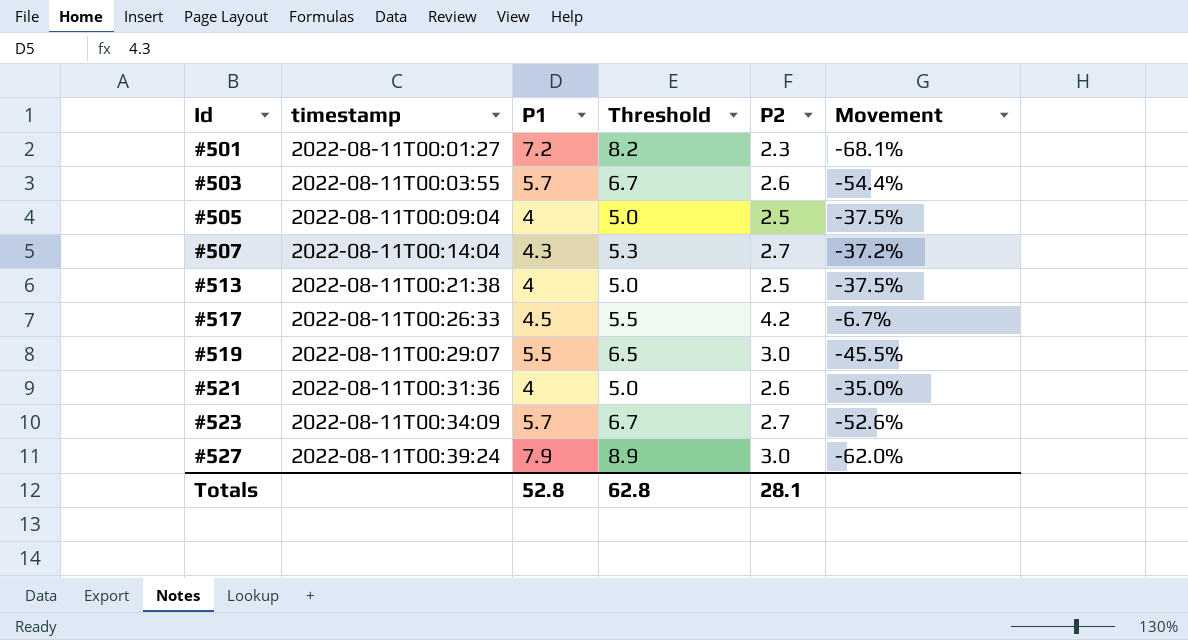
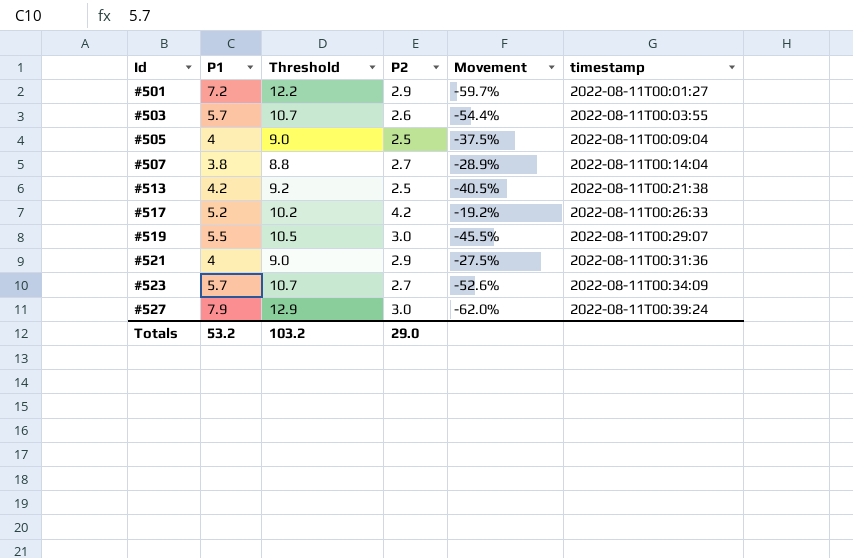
column Threshold | formula: [P1] + 1 -> [P1] + 5
column timestamp | position: 2 -> 6
#501 | P2: 2.3 -> 2.9
#501 | Movement: -68.1% -> -59.7%
#507 | P1: 4.3 -> 3.8
#507 | Movement: -37.2% -> -28.9%
#513 | P1: 4 -> 4.2
#513 | Movement: -37.5% -> -40.5%
#517 | P1: 4.5 -> 5.2
#517 | Movement: -6.7% -> -19.2%
#521 | P2: 2.6 -> 2.9
#521 | Movement: -35.0% -> -27.5%
Totals | P1: 52.8 -> 53.2
Totals | Threshold: 62.8 -> 103.2
Totals | P2: 28.1 -> 29.0

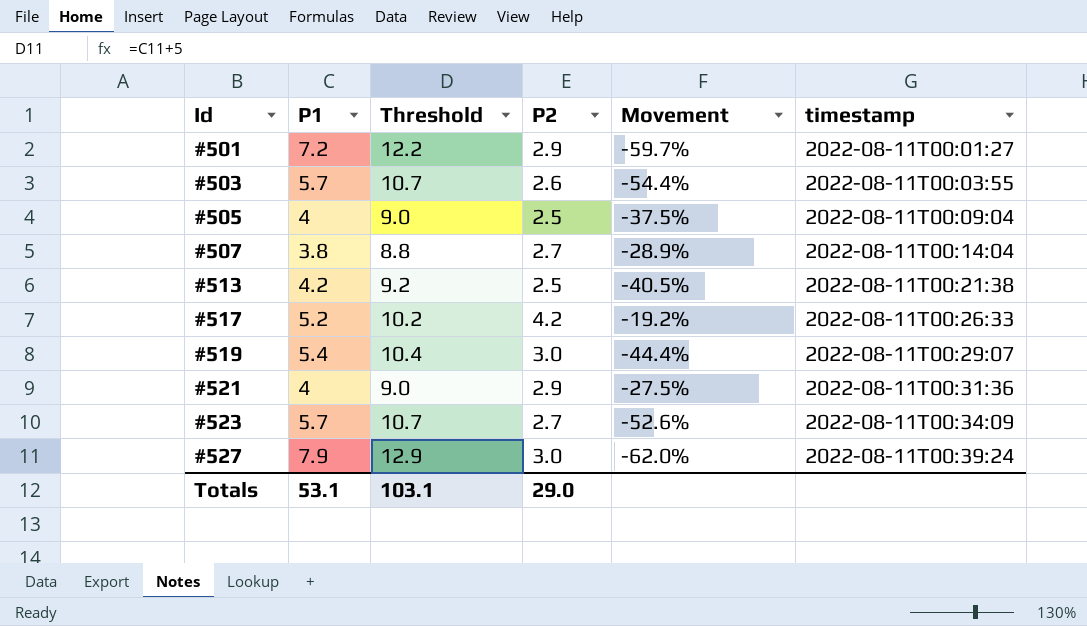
#519 | P1: 5.5 -> 5.4
#519 | Threshold: 10.5 -> 10.4
#519 | Movement: -45.5% -> -44.4%
Totals | P1: 53.2 -> 53.1
Totals | Threshold: 103.2 -> 103.1

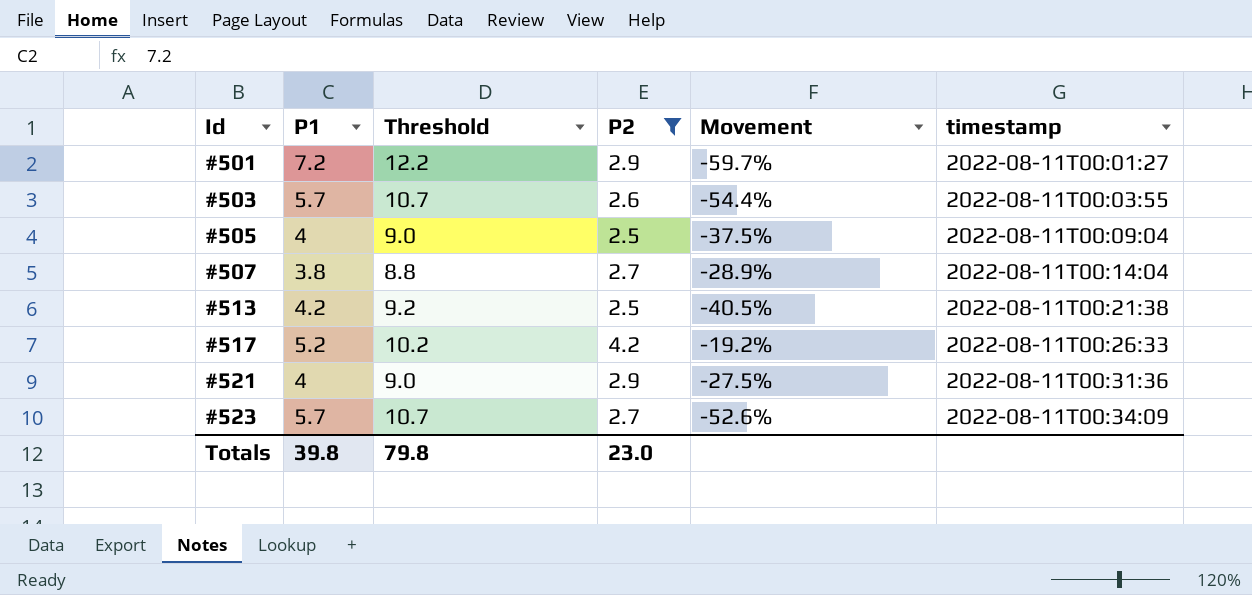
filter: none -> P2 != 3.0
Totals | P1: 53.1 -> 39.8
Totals | Threshold: 103.1 -> 79.8
Totals | P2: 29.0 -> 23.0

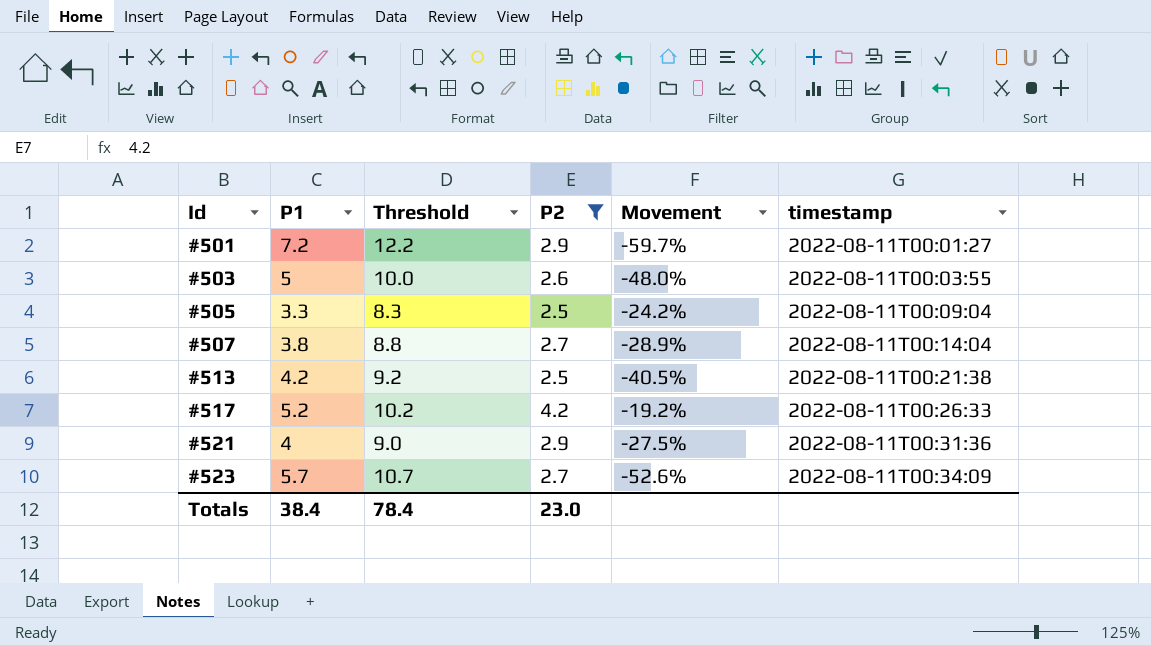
#503 | P1: 5.7 -> 5
#503 | Threshold: 10.7 -> 10.0
#503 | Movement: -54.4% -> -48.0%
#505 | P1: 4 -> 3.3
#505 | Threshold: 9.0 -> 8.3
#505 | Movement: -37.5% -> -24.2%
Totals | P1: 39.8 -> 38.4
Totals | Threshold: 79.8 -> 78.4

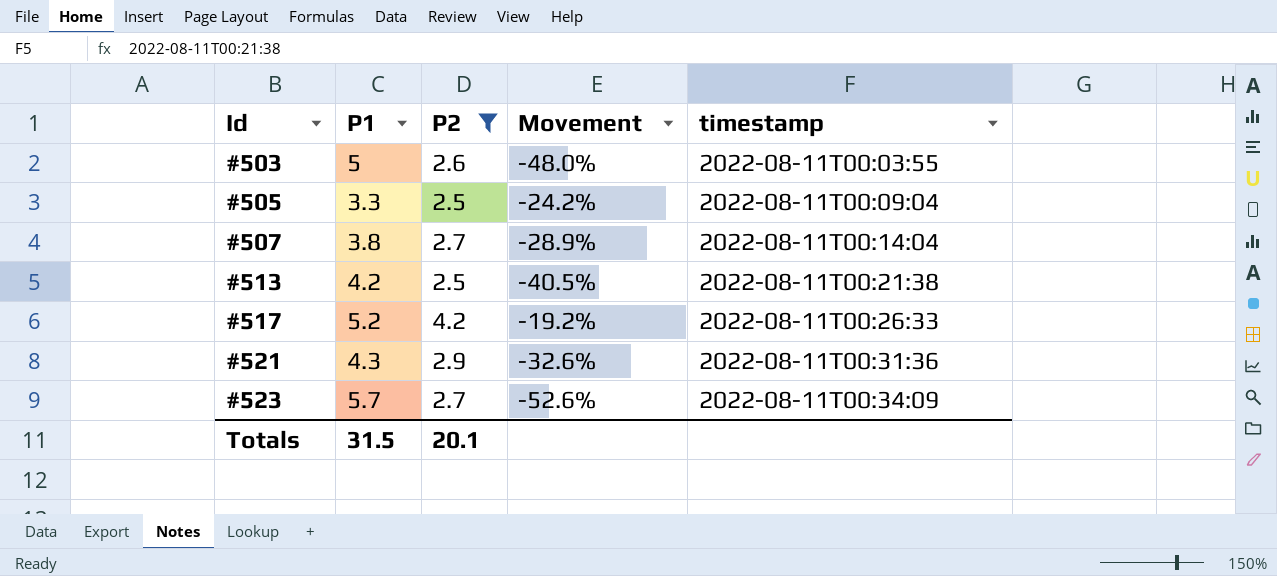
column Threshold | formula: [P1] + 5 -> none
row #501: 7.2 | 12.2 | 2.9 | -59.7% | 2022-08-11T00:01:27 -> none
#521 | P1: 4 -> 4.3
#521 | Movement: -27.5% -> -32.6%
Totals | P1: 38.4 -> 31.5
Totals | P2: 23.0 -> 20.1

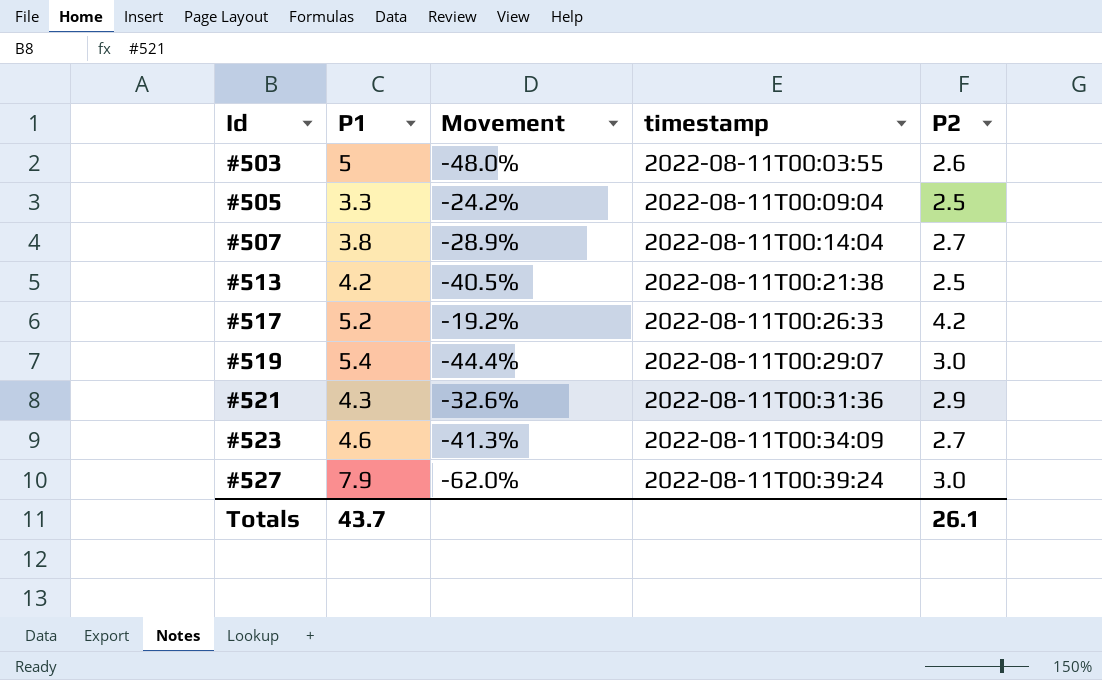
filter: P2 != 3.0 -> none
column P2 | position: 3 -> 5
#523 | P1: 5.7 -> 4.6
#523 | Movement: -52.6% -> -41.3%
Totals | P1: 31.5 -> 43.7
Totals | P2: 20.1 -> 26.1

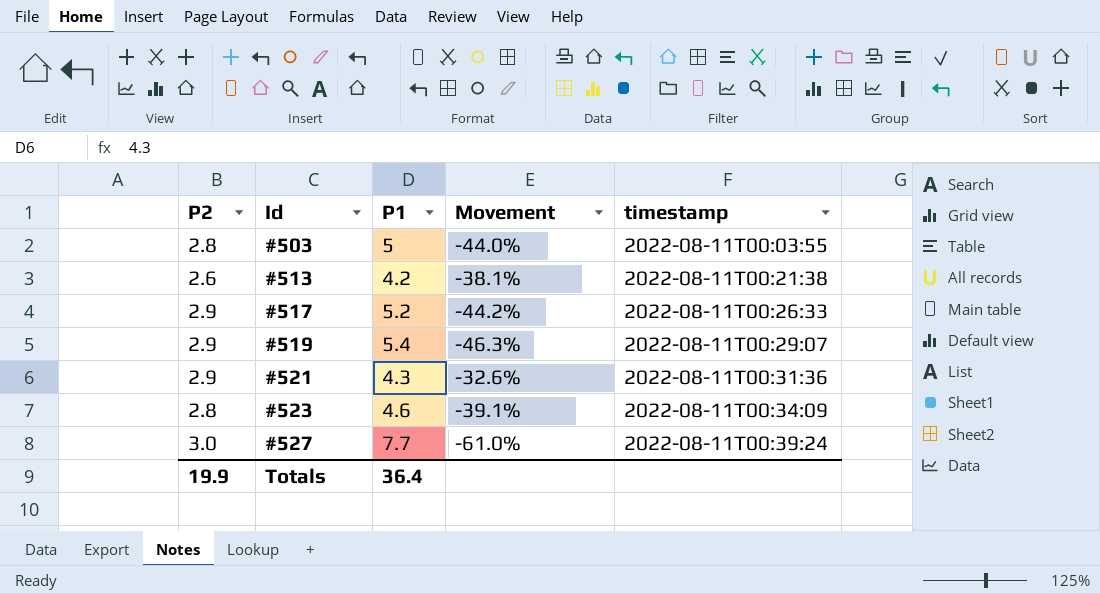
column P2 | position: 5 -> 1
row #505: 3.3 | -24.2% | 2022-08-11T00:09:04 | 2.5 -> none
row #507: 3.8 | -28.9% | 2022-08-11T00:14:04 | 2.7 -> none
#503 | P2: 2.6 -> 2.8
#503 | Movement: -48.0% -> -44.0%
#513 | P2: 2.5 -> 2.6
#513 | Movement: -40.5% -> -38.1%
#517 | P2: 4.2 -> 2.9
#517 | Movement: -19.2% -> -44.2%
#519 | P2: 3.0 -> 2.9
#519 | Movement: -44.4% -> -46.3%
#523 | P2: 2.7 -> 2.8
#523 | Movement: -41.3% -> -39.1%
#527 | P1: 7.9 -> 7.7
#527 | Movement: -62.0% -> -61.0%
Totals | P2: 26.1 -> 19.9
Totals | P1: 43.7 -> 36.4

